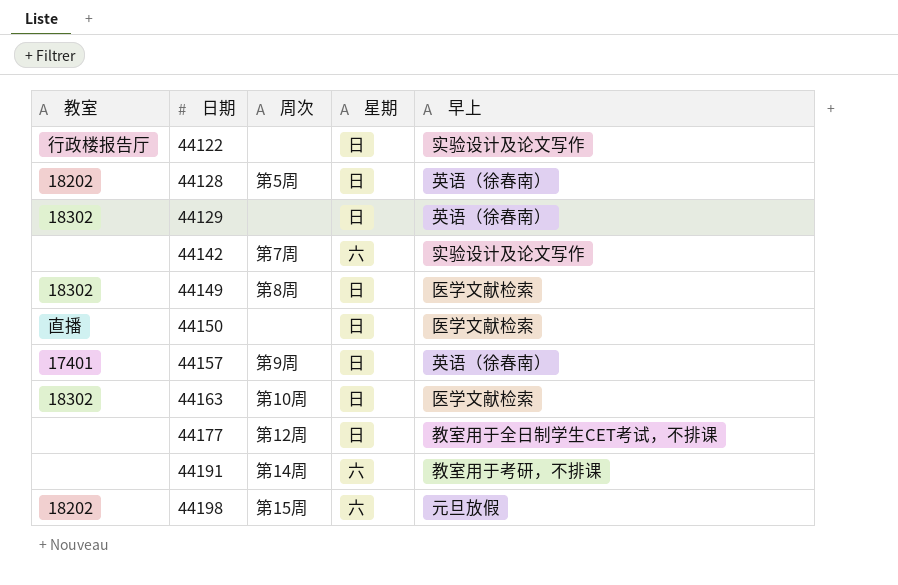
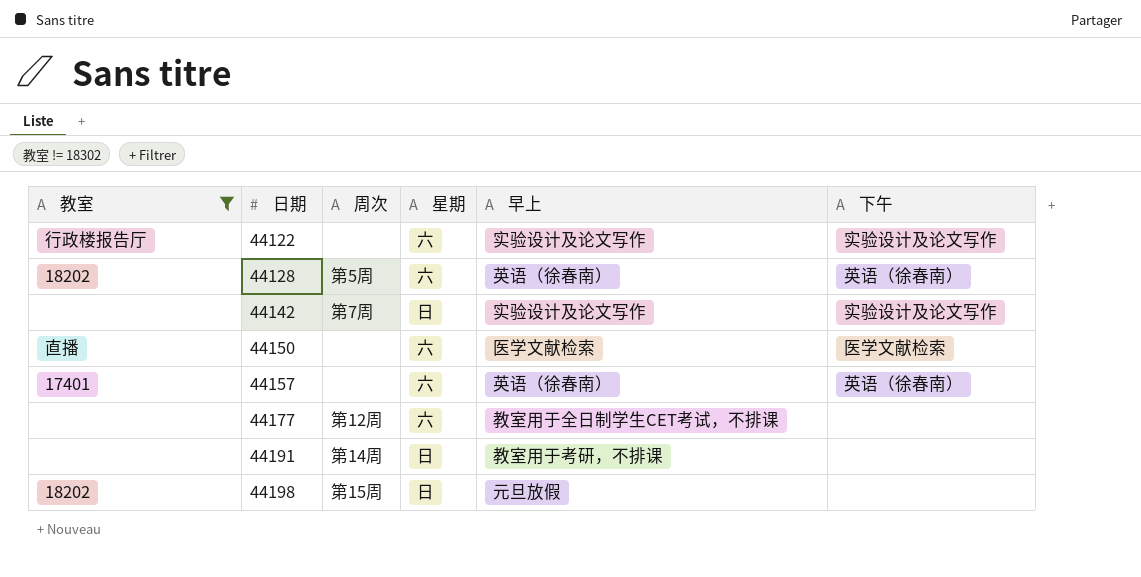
filter: none -> 教室 != 18302
column 下午 | position: none -> 6
44122 | 星期: 日 -> 六
44128 | 星期: 日 -> 六
44142 | 星期: 六 -> 日
44150 | 星期: 日 -> 六
44157 | 周次: 第9周 -> none
44157 | 星期: 日 -> 六
44177 | 星期: 日 -> 六
44191 | 星期: 六 -> 日
44198 | 星期: 六 -> 日

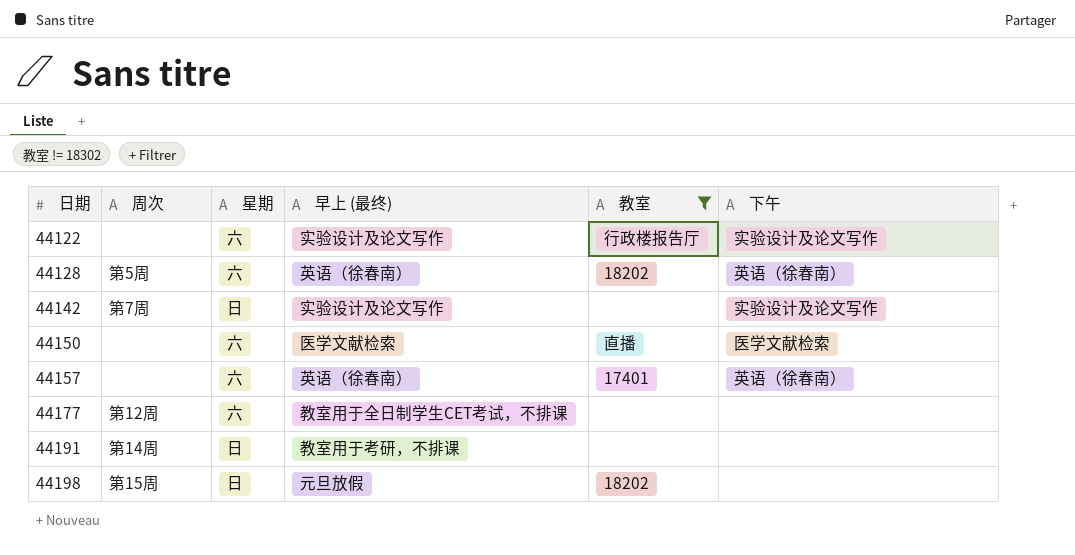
column name: 早上 -> 早上 (最终)
column 教室 | position: 1 -> 5

